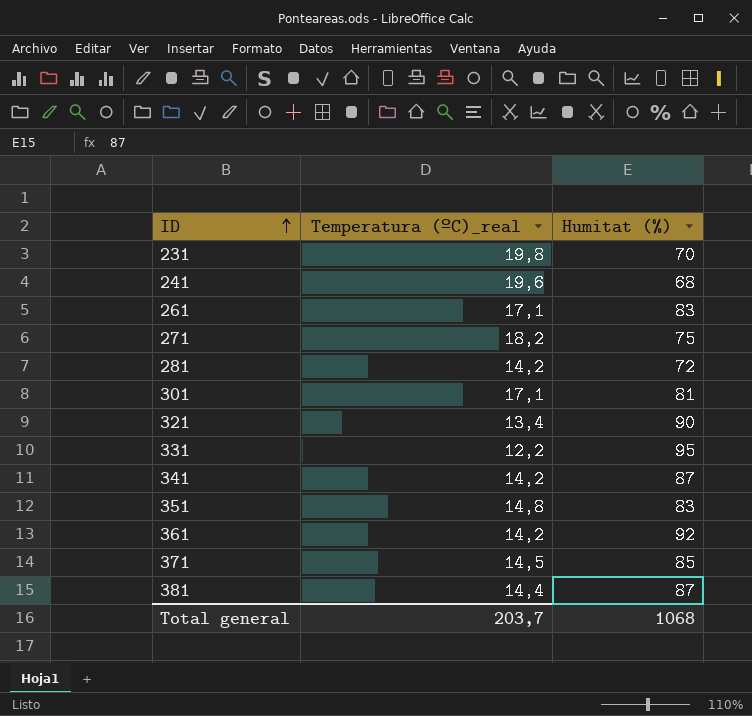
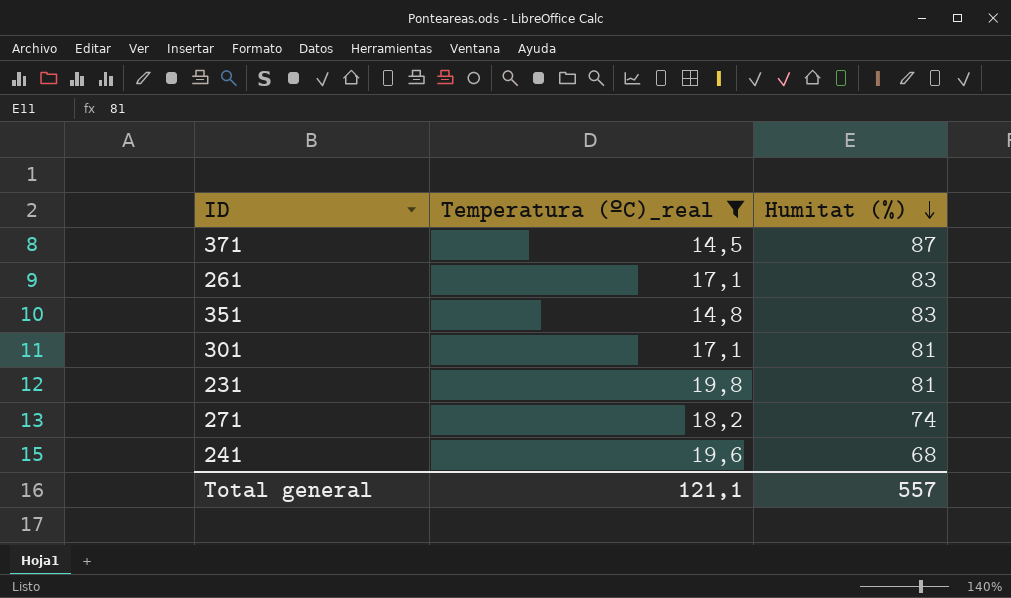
filter: none -> Temperatura (ºC)_real >= 14,5
row order: ID ascending -> Humitat (%) descending
371 | Humitat (%): 85 -> 87
231 | Humitat (%): 70 -> 81
271 | Humitat (%): 75 -> 74
Total general | Temperatura (ºC)_real: 203,7 -> 121,1
Total general | Humitat (%): 1068 -> 557

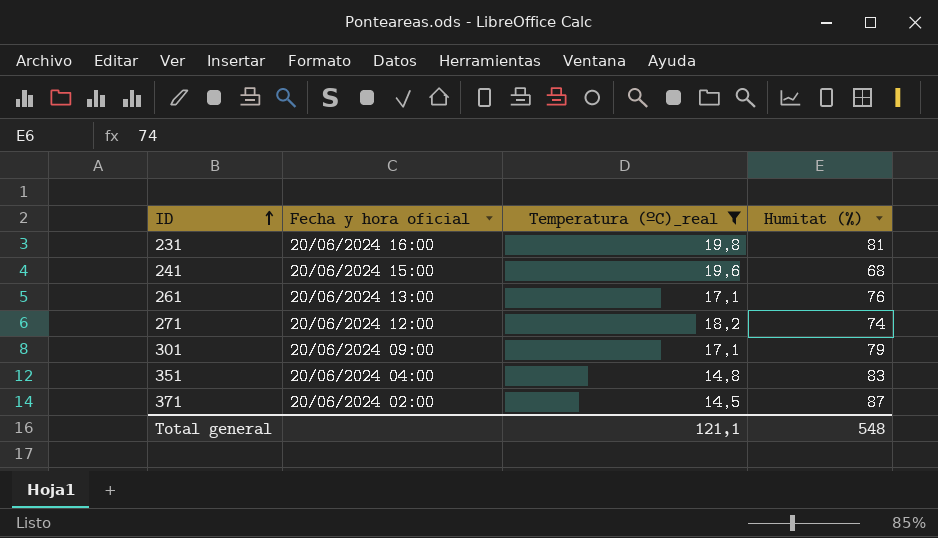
row order: Humitat (%) descending -> ID ascending
column Fecha y hora oficial | position: none -> 2
261 | Humitat (%): 83 -> 76
301 | Humitat (%): 81 -> 79
Total general | Humitat (%): 557 -> 548

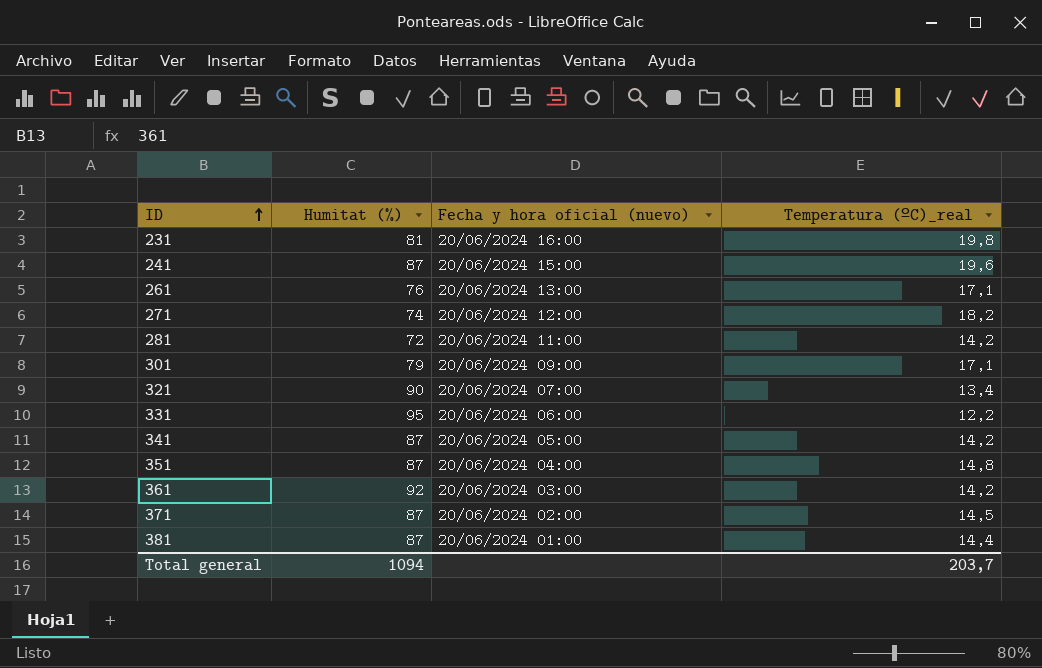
filter: Temperatura (ºC)_real >= 14,5 -> none
column Humitat (%) | position: 4 -> 2
column name: Fecha y hora oficial -> Fecha y hora oficial (nuevo)
241 | Humitat (%): 68 -> 87
351 | Humitat (%): 83 -> 87
Total general | Humitat (%): 548 -> 1094
Total general | Temperatura (ºC)_real: 121,1 -> 203,7

